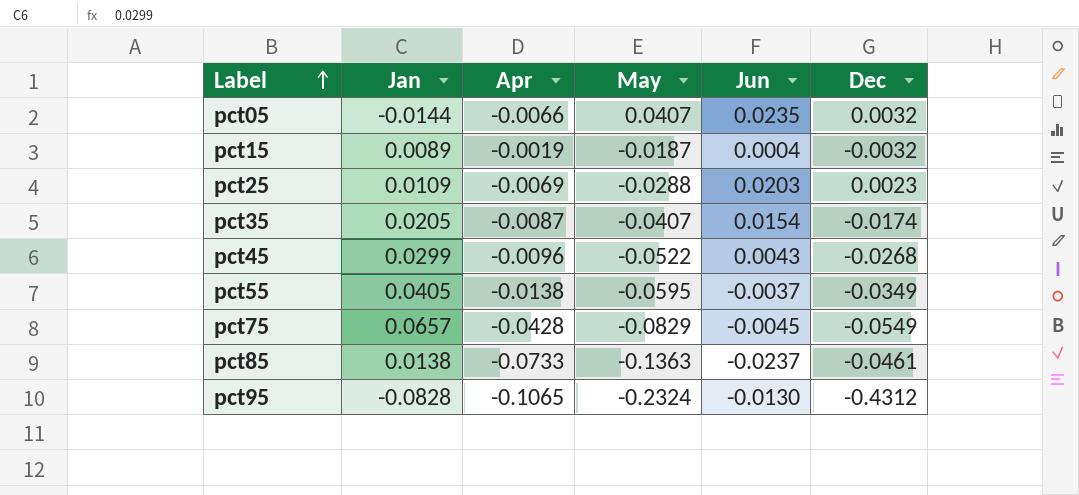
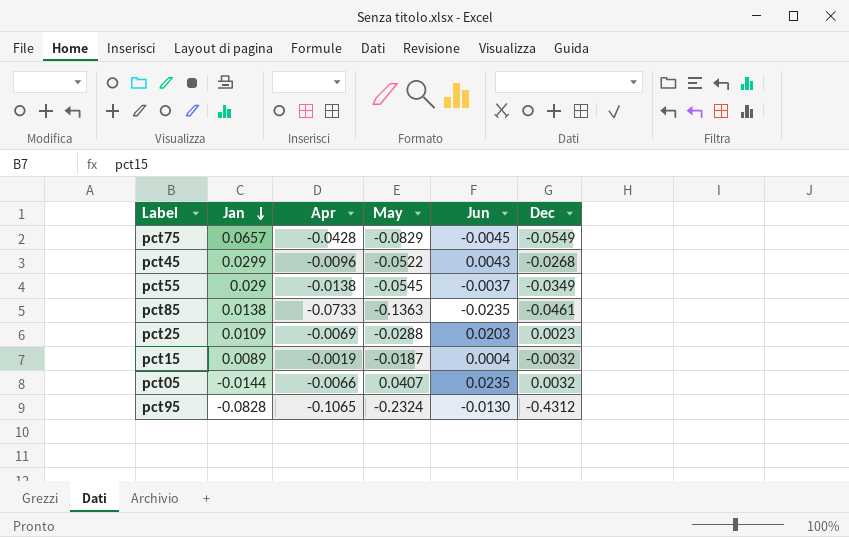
row order: Label ascending -> Jan descending
row pct35: 0.0205 | -0.0087 | -0.0407 | 0.0154 | -0.0174 -> none
pct55 | Jan: 0.0405 -> 0.029
pct55 | May: -0.0595 -> -0.0545
pct85 | Jun: -0.0237 -> -0.0235

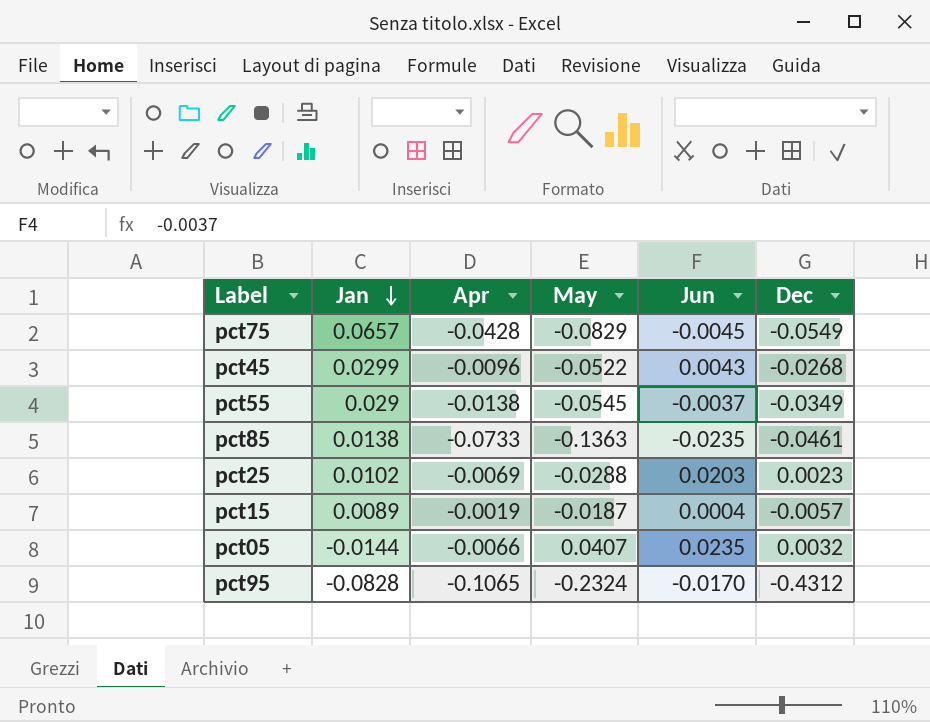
pct25 | Jan: 0.0109 -> 0.0102
pct15 | Dec: -0.0032 -> -0.0057
pct95 | Jun: -0.0130 -> -0.0170

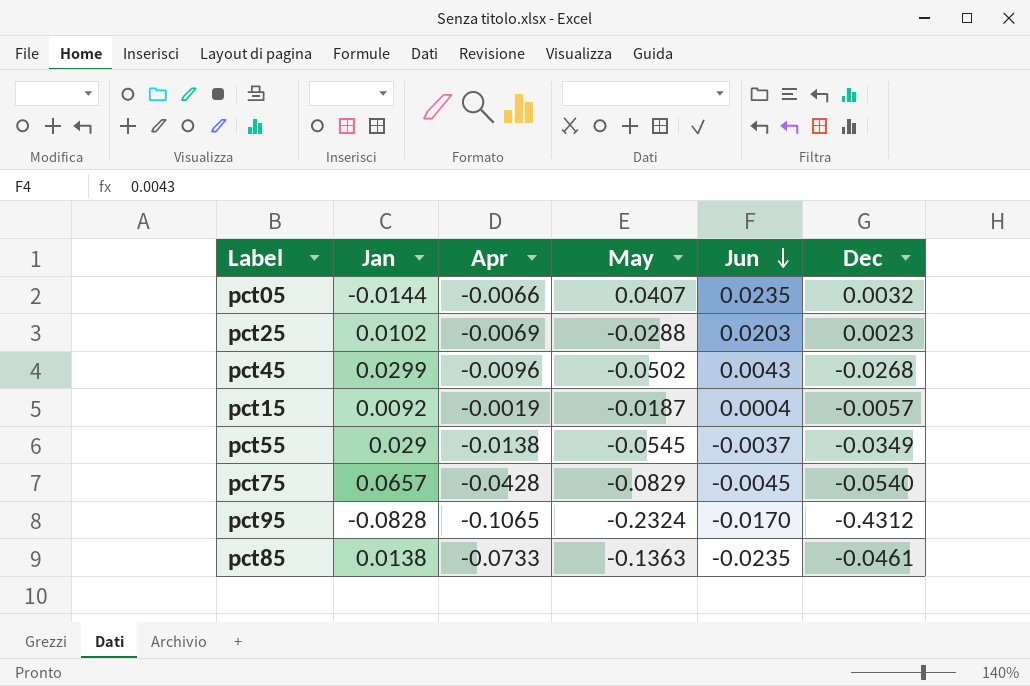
row order: Jan descending -> Jun descending
pct45 | May: -0.0522 -> -0.0502
pct15 | Jan: 0.0089 -> 0.0092
pct75 | Dec: -0.0549 -> -0.0540

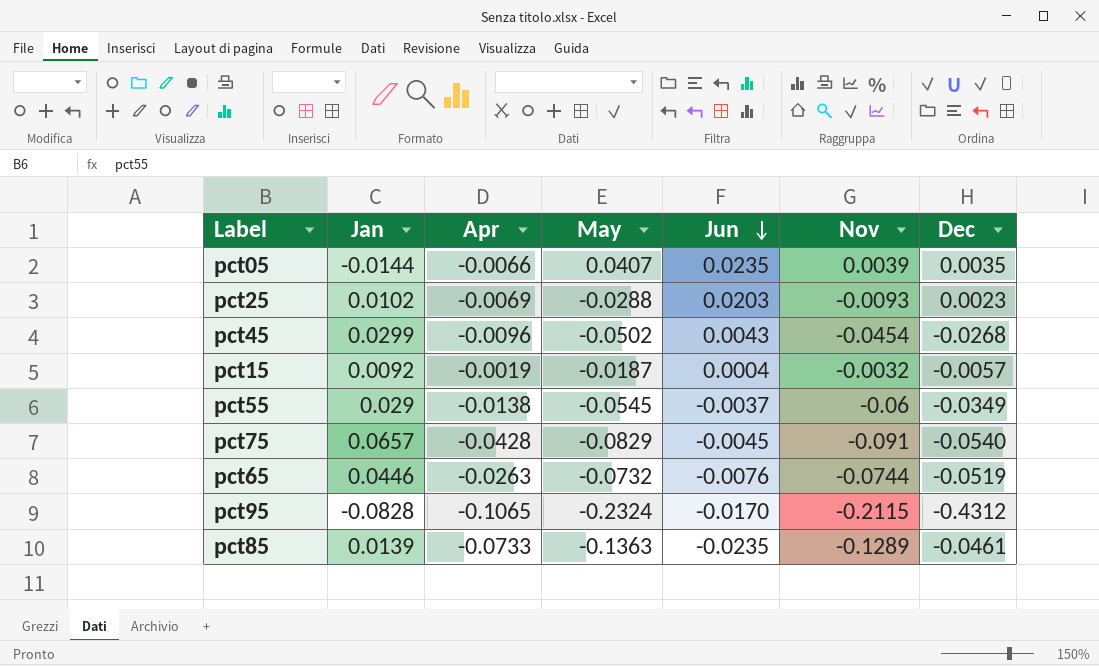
column Nov | position: none -> 6
pct05 | Dec: 0.0032 -> 0.0035
row pct65: none -> 0.0446 | -0.0263 | -0.0732 | -0.0076 | -0.0744 | -0.0519
pct85 | Jan: 0.0138 -> 0.0139

